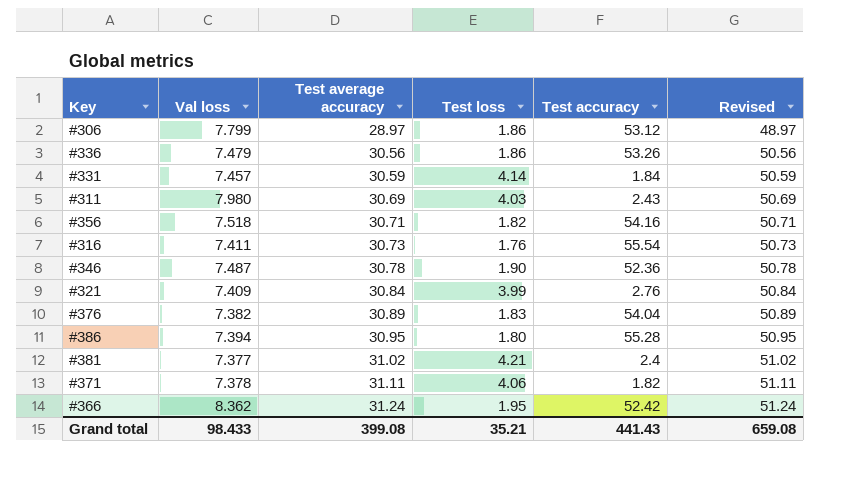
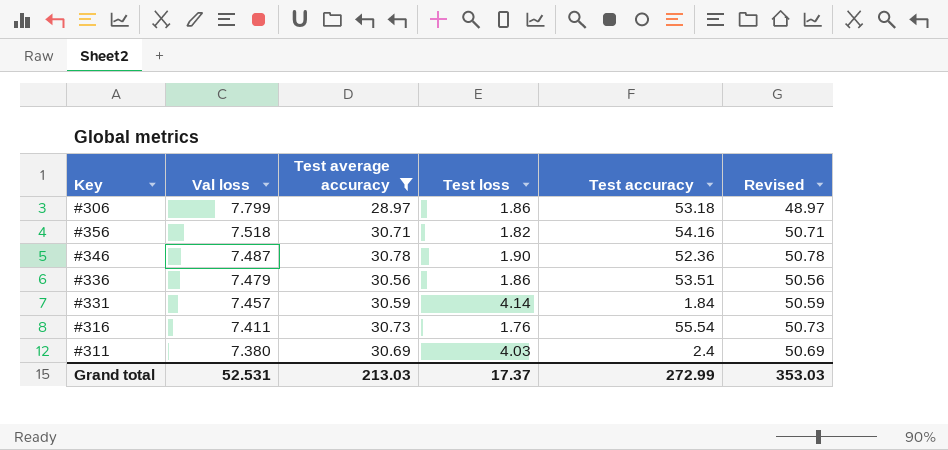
filter: none -> Test average accuracy <= 30.78
row order: Test average accuracy ascending -> Val loss descending
#306 | Test accuracy: 53.12 -> 53.18
#336 | Test accuracy: 53.26 -> 53.51
#311 | Val loss: 7.980 -> 7.380
#311 | Test accuracy: 2.43 -> 2.4
Grand total | Val loss: 98.433 -> 52.531
Grand total | Test average accuracy: 399.08 -> 213.03
Grand total | Test loss: 35.21 -> 17.37
Grand total | Test accuracy: 441.43 -> 272.99
Grand total | Revised: 659.08 -> 353.03

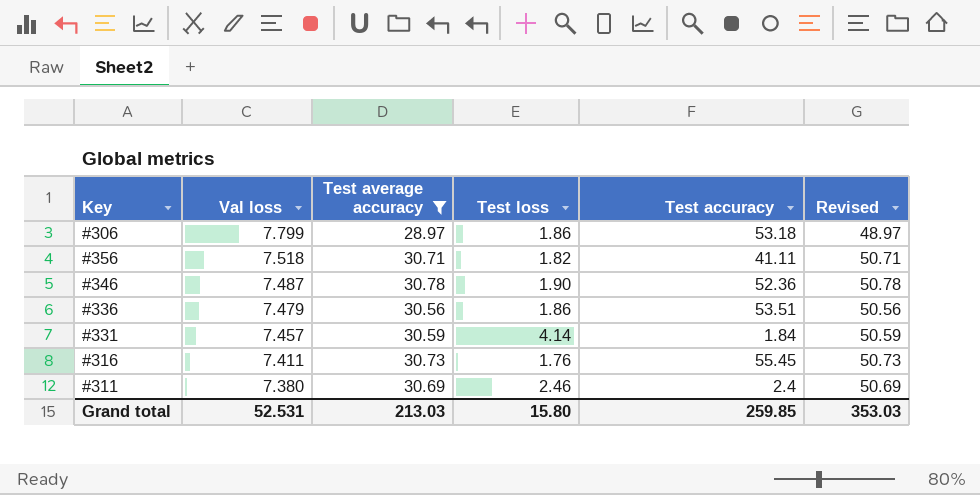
#356 | Test accuracy: 54.16 -> 41.11
#316 | Test accuracy: 55.54 -> 55.45
#311 | Test loss: 4.03 -> 2.46
Grand total | Test loss: 17.37 -> 15.80
Grand total | Test accuracy: 272.99 -> 259.85

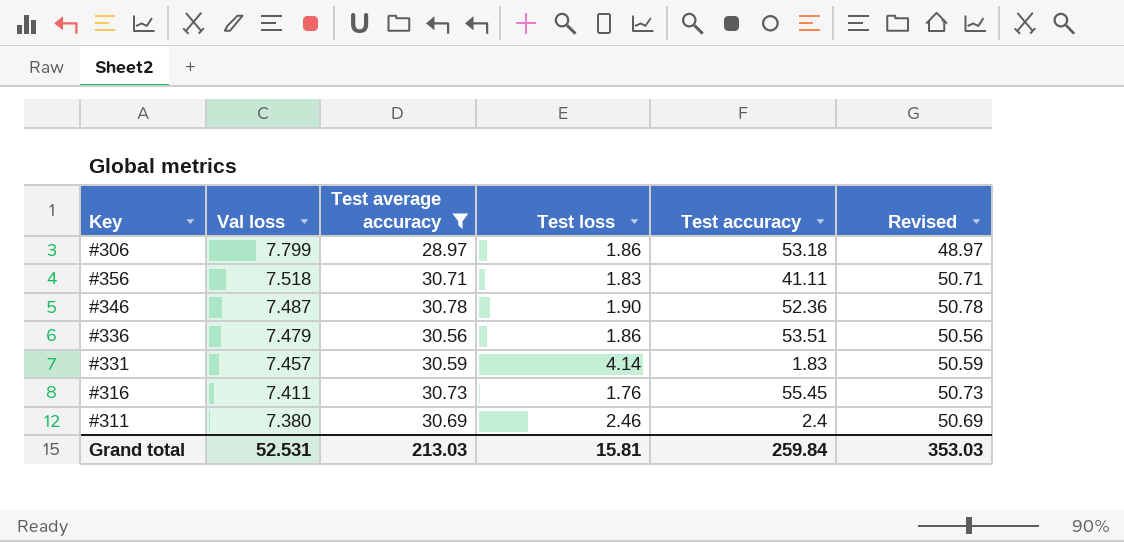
#356 | Test loss: 1.82 -> 1.83
#331 | Test accuracy: 1.84 -> 1.83
Grand total | Test loss: 15.80 -> 15.81
Grand total | Test accuracy: 259.85 -> 259.84

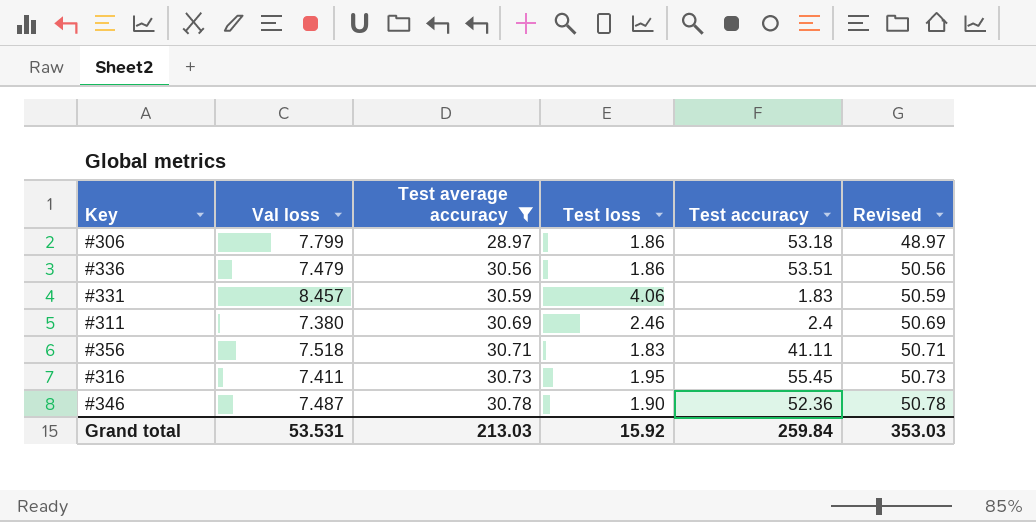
row order: Val loss descending -> Test average accuracy ascending
#331 | Val loss: 7.457 -> 8.457
#331 | Test loss: 4.14 -> 4.06
#316 | Test loss: 1.76 -> 1.95
Grand total | Val loss: 52.531 -> 53.531
Grand total | Test loss: 15.81 -> 15.92

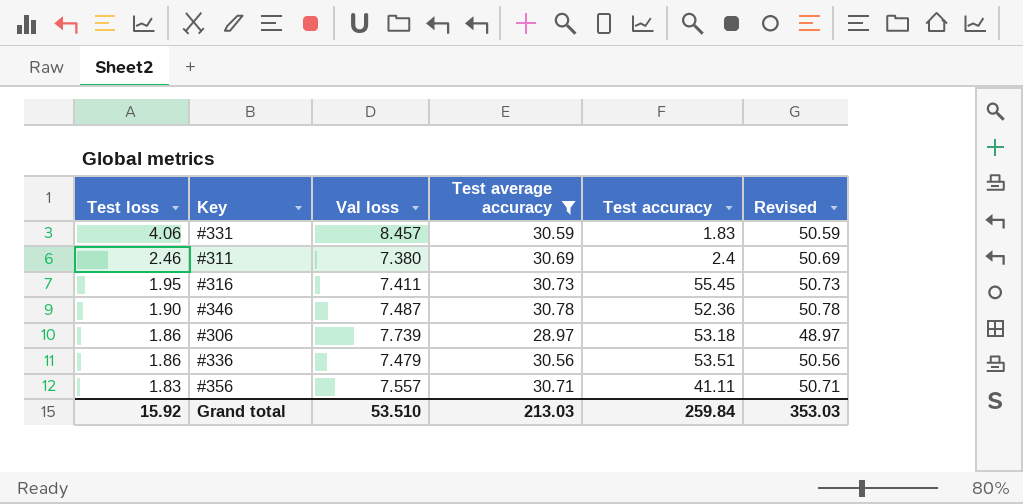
row order: Test average accuracy ascending -> Test loss descending
column Test loss | position: 4 -> 1
#306 | Val loss: 7.799 -> 7.739
#356 | Val loss: 7.518 -> 7.557
Grand total | Val loss: 53.531 -> 53.510

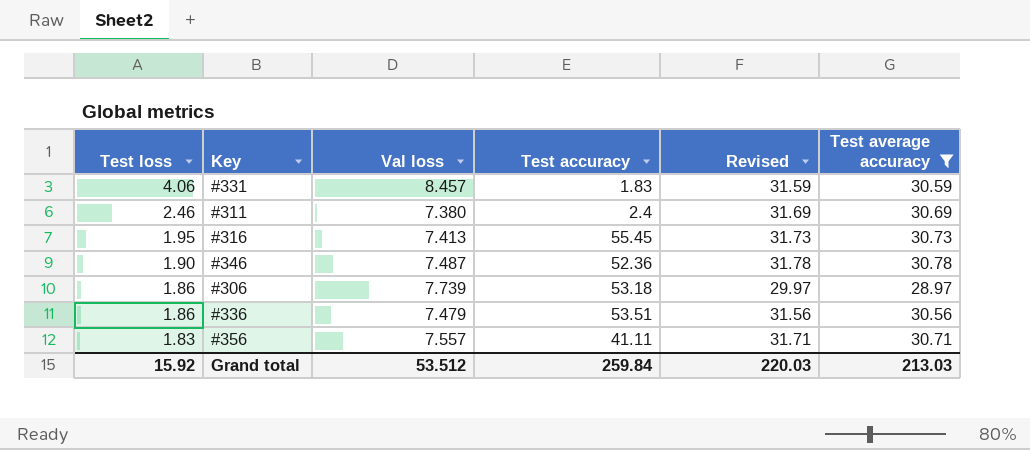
column Revised | formula: [Test average accuracy] + 20 -> [Test average accuracy] + 1
column Test average accuracy | position: 4 -> 6
#316 | Val loss: 7.411 -> 7.413
Grand total | Val loss: 53.510 -> 53.512
Grand total | Revised: 353.03 -> 220.03

